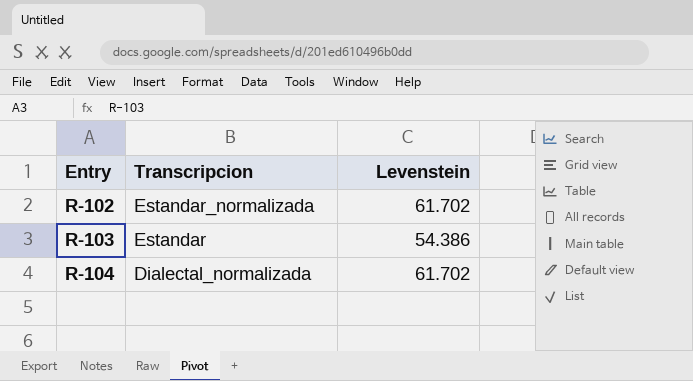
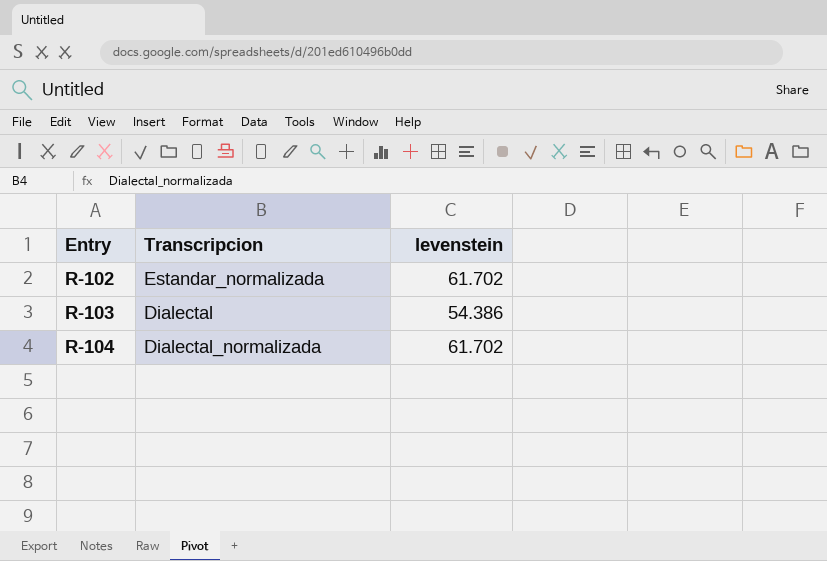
column name: Levenstein -> levenstein
R-103 | Transcripcion: Estandar -> Dialectal

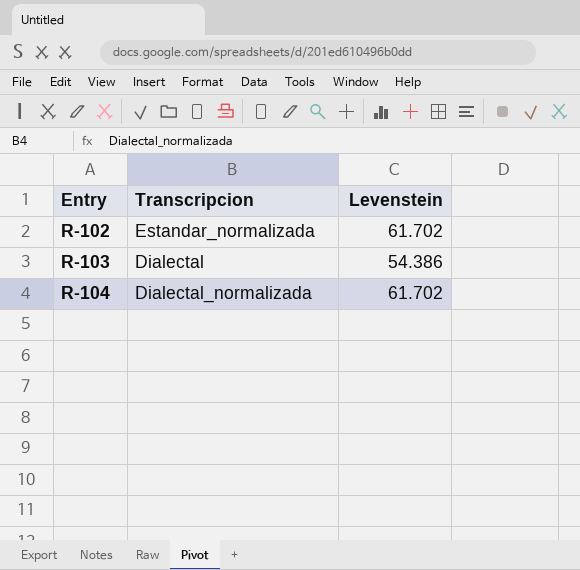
column name: levenstein -> Levenstein

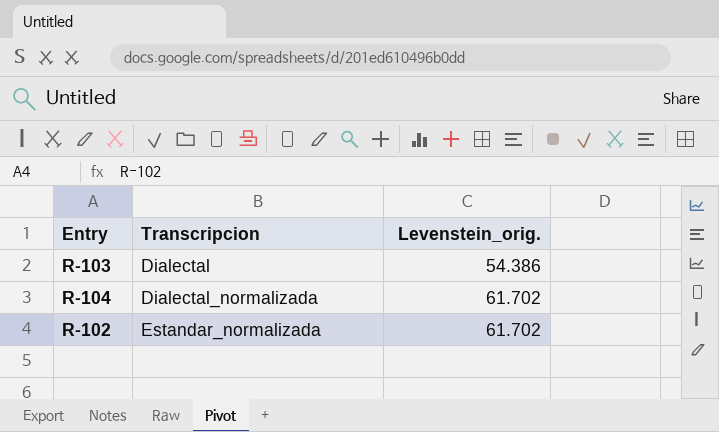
row order: Entry ascending -> Transcripcion ascending
column name: Levenstein -> Levenstein_orig.

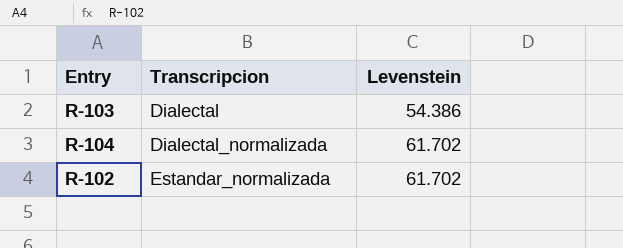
column name: Levenstein_orig. -> Levenstein

